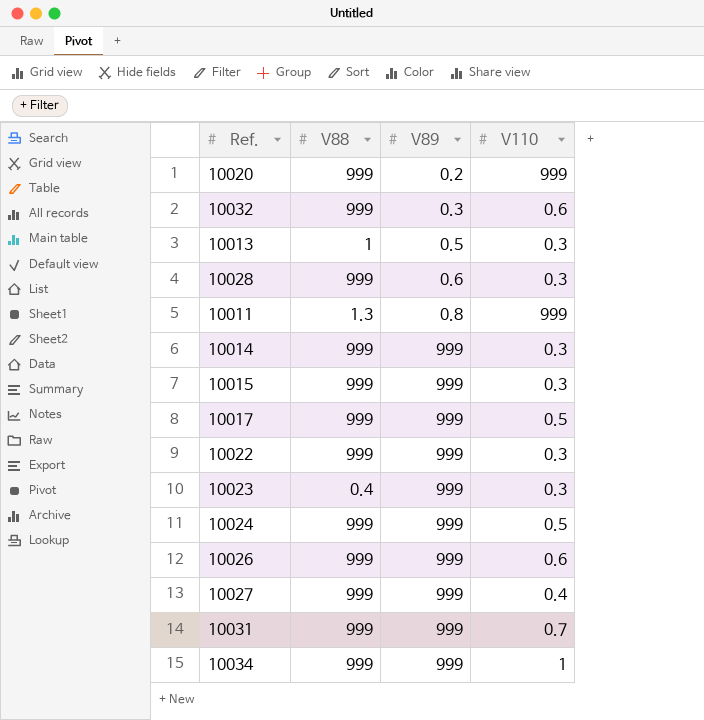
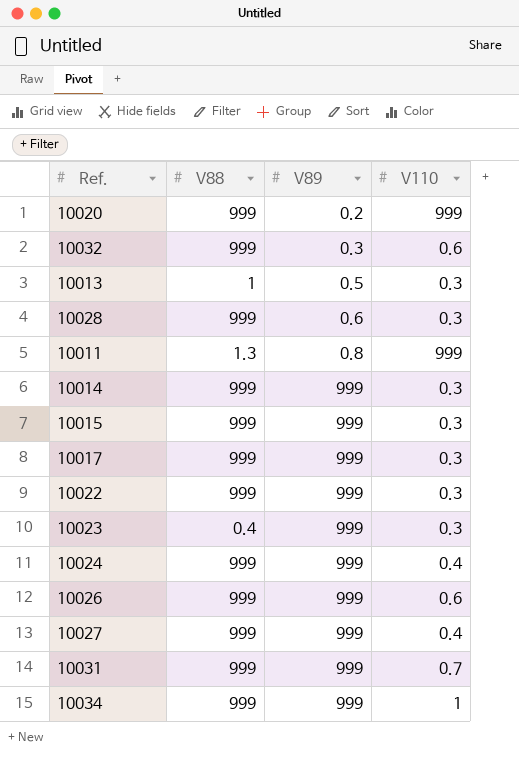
10017 | V110: 0.5 -> 0.3
10024 | V110: 0.5 -> 0.4

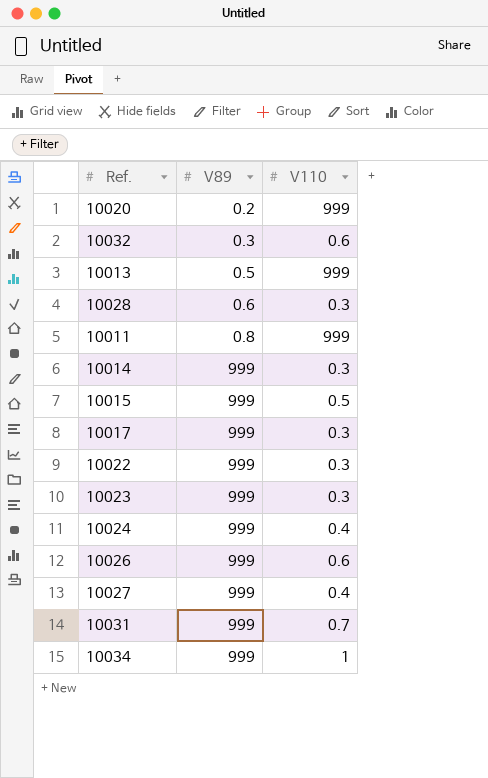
column V88 | position: 2 -> none
10013 | V110: 0.3 -> 999
10015 | V110: 0.3 -> 0.5

